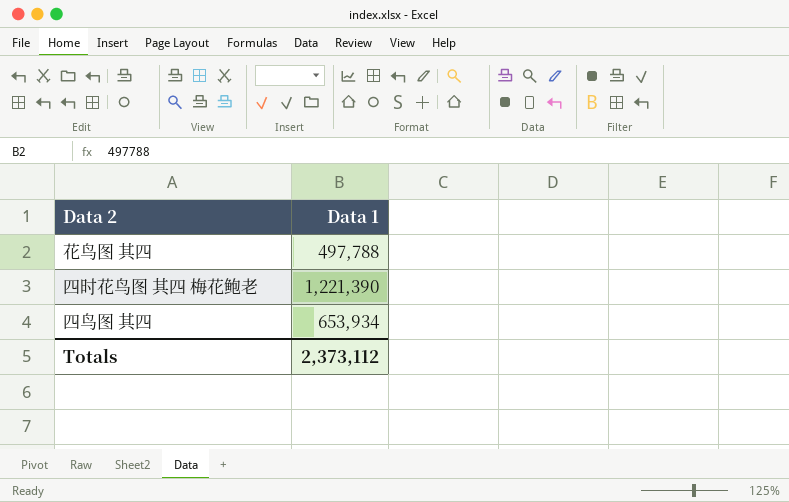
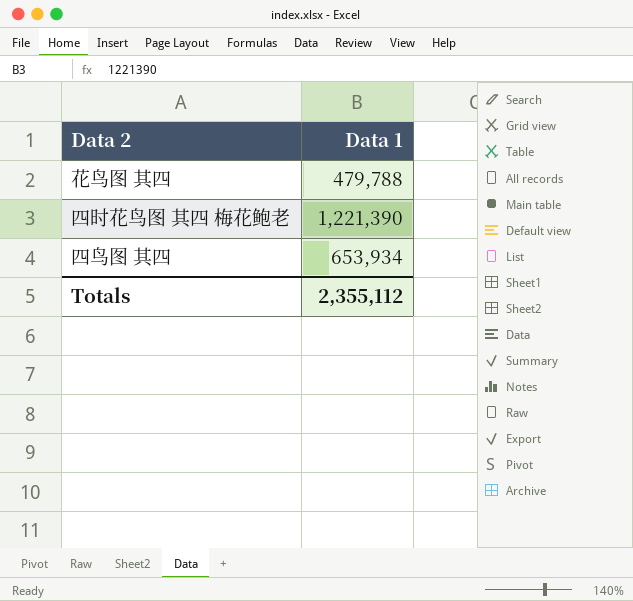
花鸟图 其四 | Data 1: 497,788 -> 479,788
Totals | Data 1: 2,373,112 -> 2,355,112

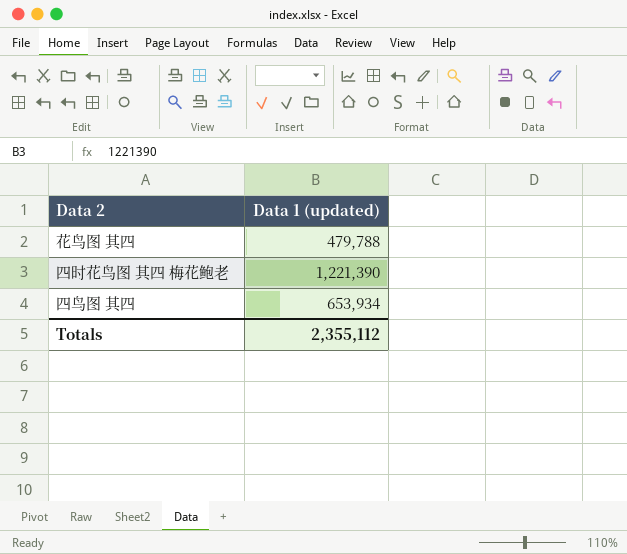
column name: Data 1 -> Data 1 (updated)

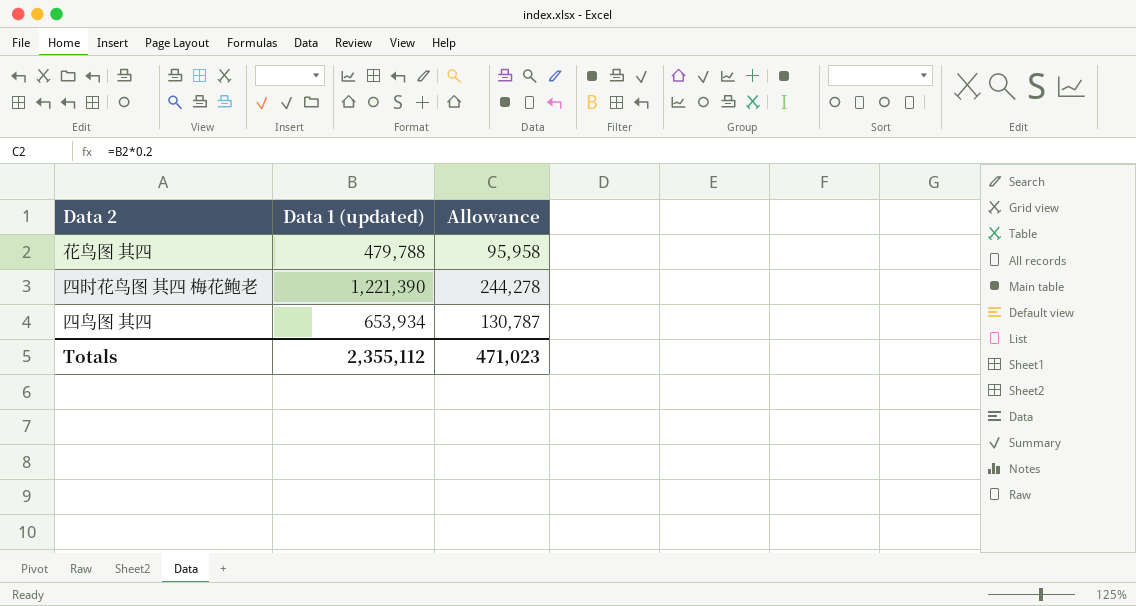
column Allowance | formula: none -> [Data 1 (updated)] * 0.2

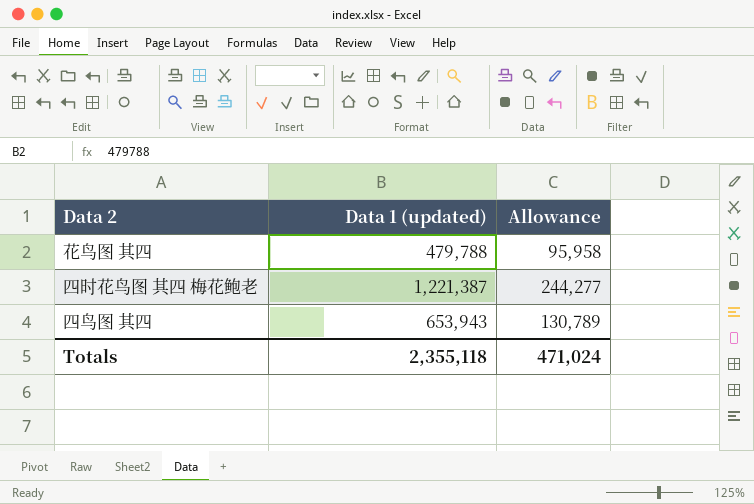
四时花鸟图 其四 梅花鲍老 | Data 1 (updated): 1,221,390 -> 1,221,387
四时花鸟图 其四 梅花鲍老 | Allowance: 244,278 -> 244,277
四鸟图 其四 | Data 1 (updated): 653,934 -> 653,943
四鸟图 其四 | Allowance: 130,787 -> 130,789
Totals | Data 1 (updated): 2,355,112 -> 2,355,118
Totals | Allowance: 471,023 -> 471,024

